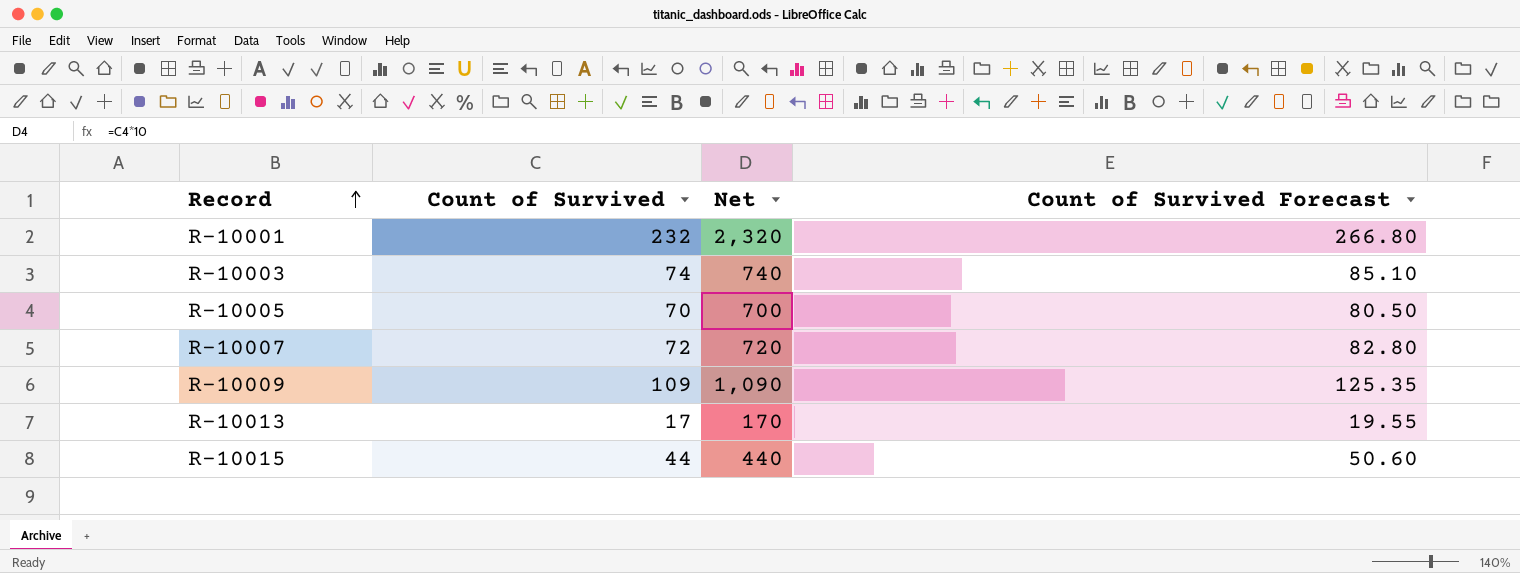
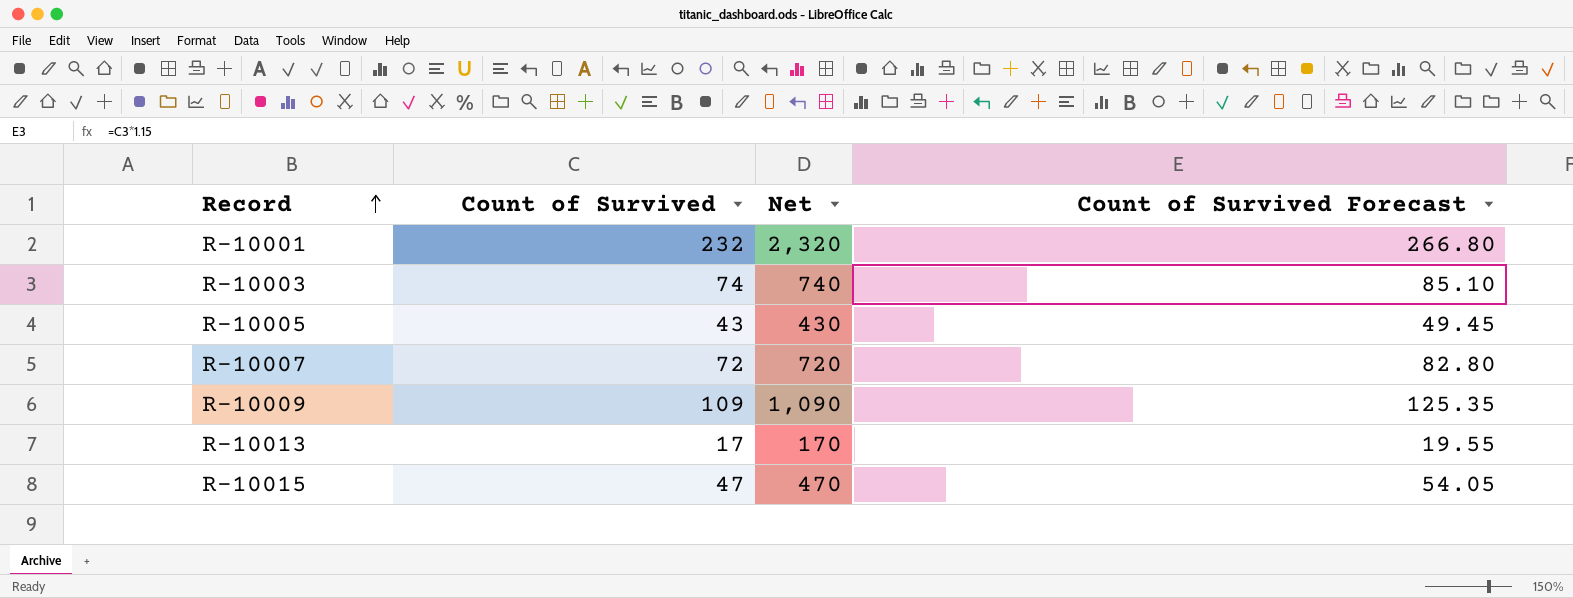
R-10005 | Count of Survived: 70 -> 43
R-10005 | Net: 700 -> 430
R-10005 | Count of Survived Forecast: 80.50 -> 49.45
R-10015 | Count of Survived: 44 -> 47
R-10015 | Net: 440 -> 470
R-10015 | Count of Survived Forecast: 50.60 -> 54.05

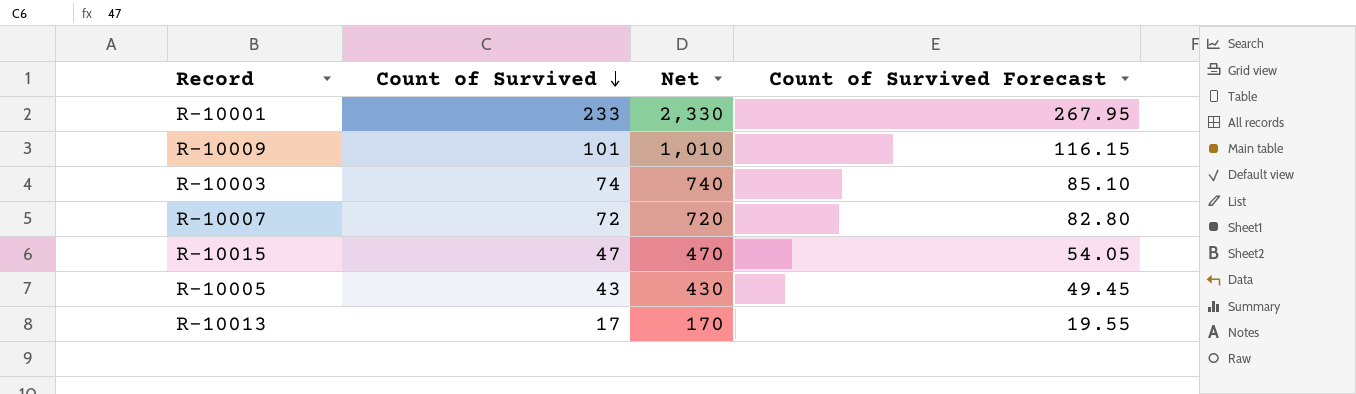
row order: Record ascending -> Count of Survived descending
R-10001 | Count of Survived: 232 -> 233
R-10001 | Net: 2,320 -> 2,330
R-10001 | Count of Survived Forecast: 266.80 -> 267.95
R-10009 | Count of Survived: 109 -> 101
R-10009 | Net: 1,090 -> 1,010
R-10009 | Count of Survived Forecast: 125.35 -> 116.15

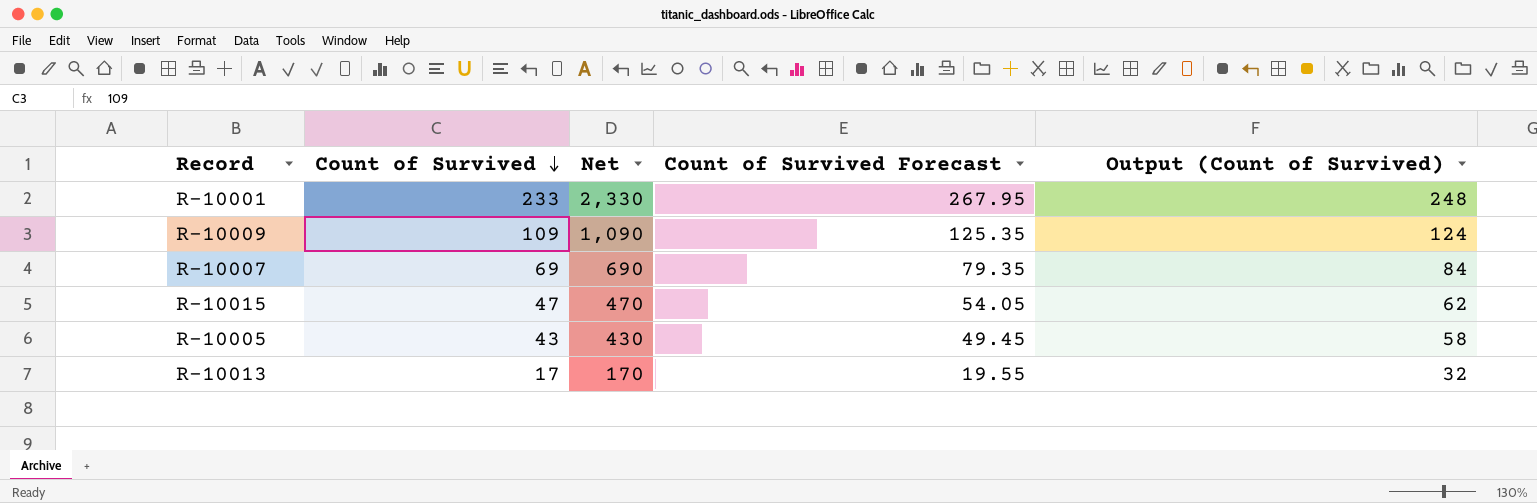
column Output (Count of Survived) | formula: none -> [Count of Survived] + 15
row R-10003: 74 | 740 | 85.10 -> none
R-10009 | Count of Survived: 101 -> 109
R-10009 | Net: 1,010 -> 1,090
R-10009 | Count of Survived Forecast: 116.15 -> 125.35
R-10007 | Count of Survived: 72 -> 69
R-10007 | Net: 720 -> 690
R-10007 | Count of Survived Forecast: 82.80 -> 79.35

